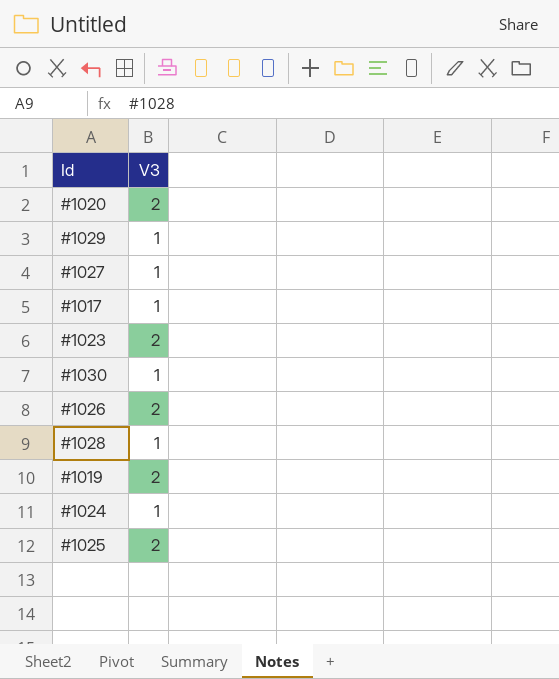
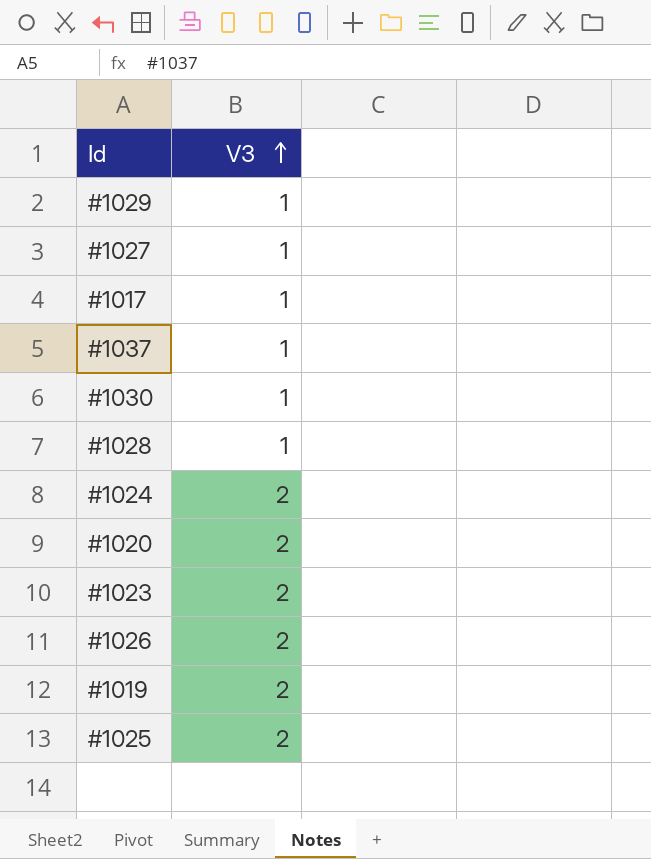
row order: none -> V3 ascending
row #1037: none -> 1
#1024 | V3: 1 -> 2

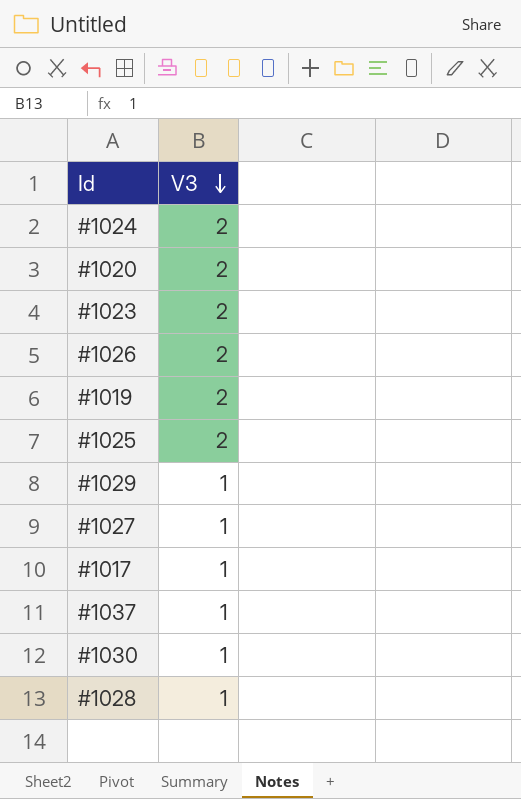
row order: V3 ascending -> V3 descending

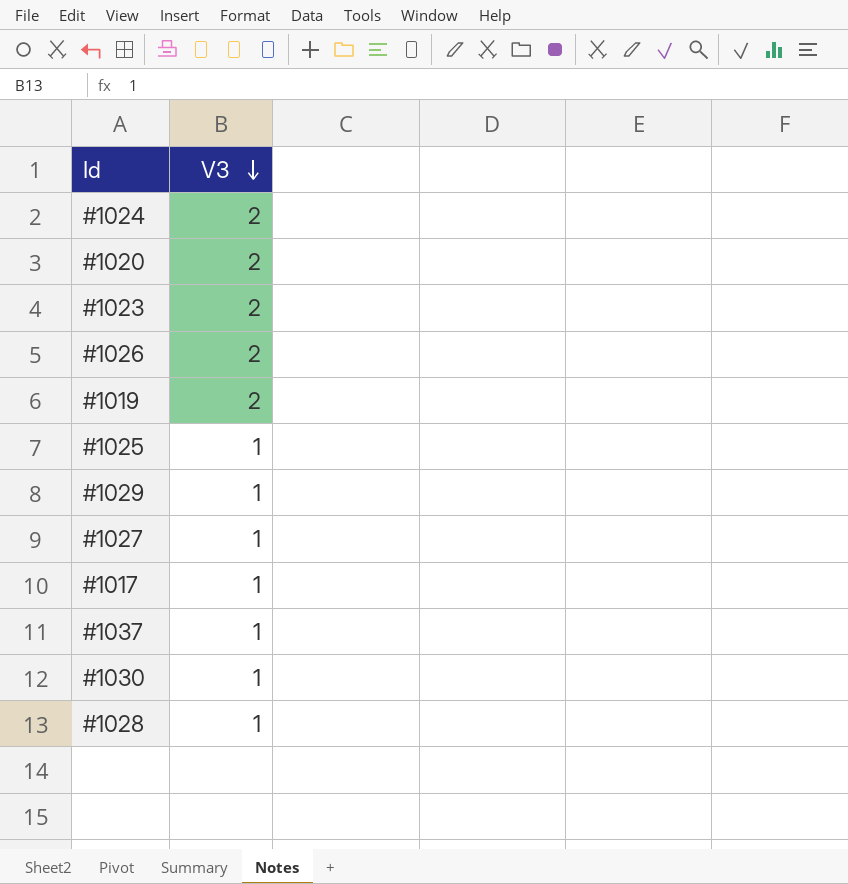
#1025 | V3: 2 -> 1

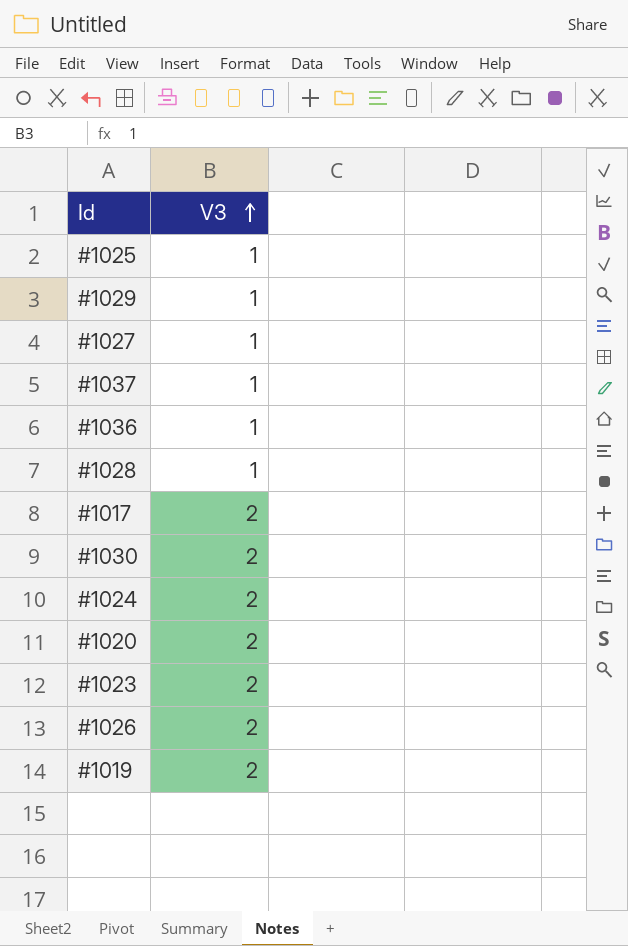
row order: V3 descending -> V3 ascending
row #1036: none -> 1
#1017 | V3: 1 -> 2
#1030 | V3: 1 -> 2

